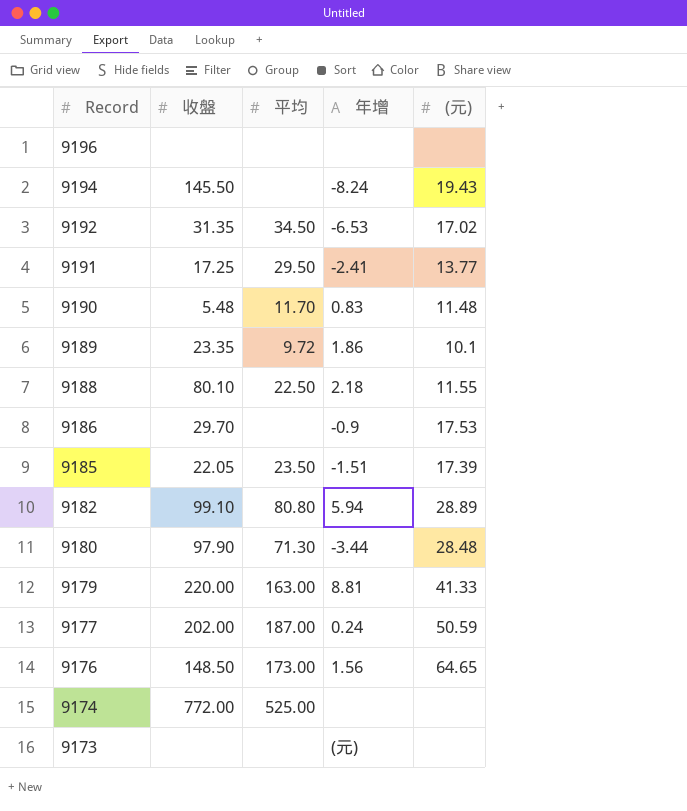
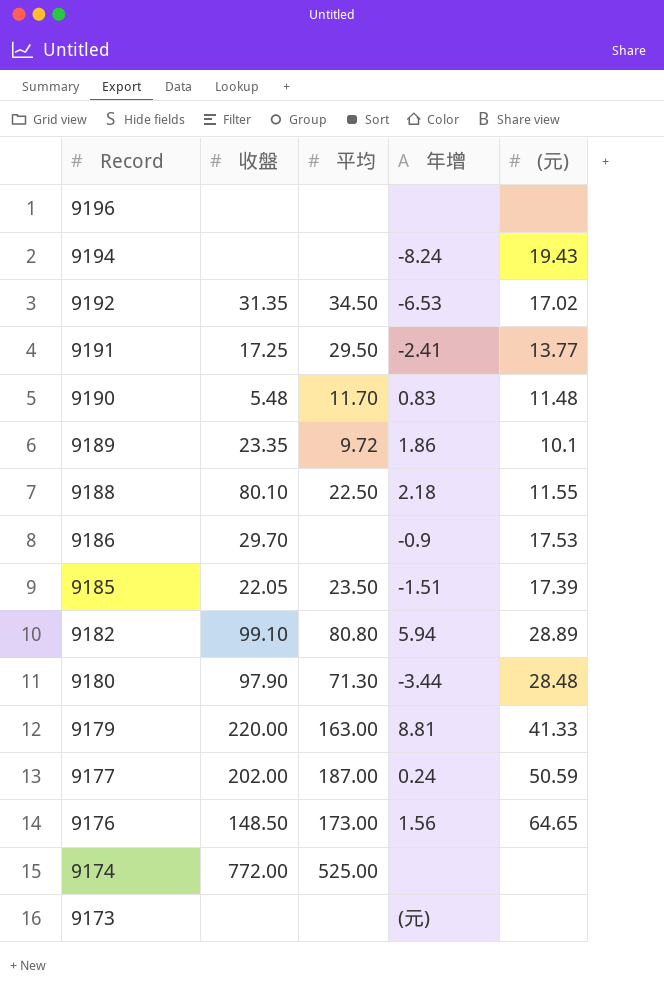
9194 | 收盤: 145.50 -> none

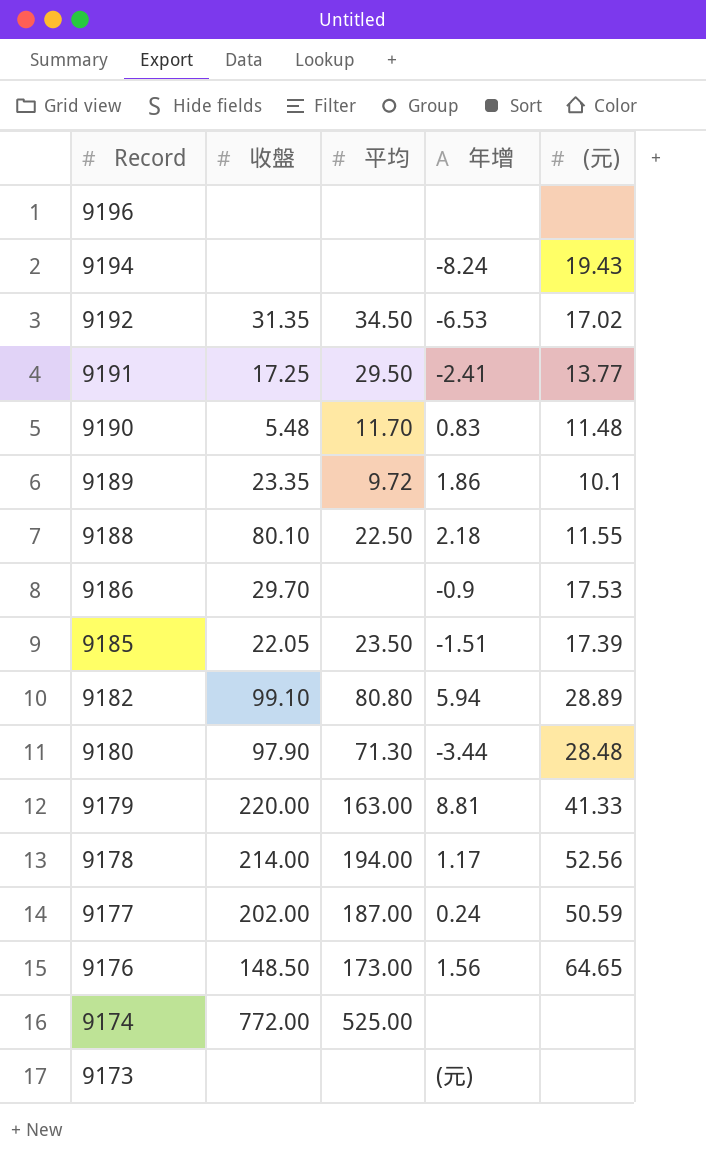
row 9178: none -> 214.00 | 194.00 | 1.17 | 52.56

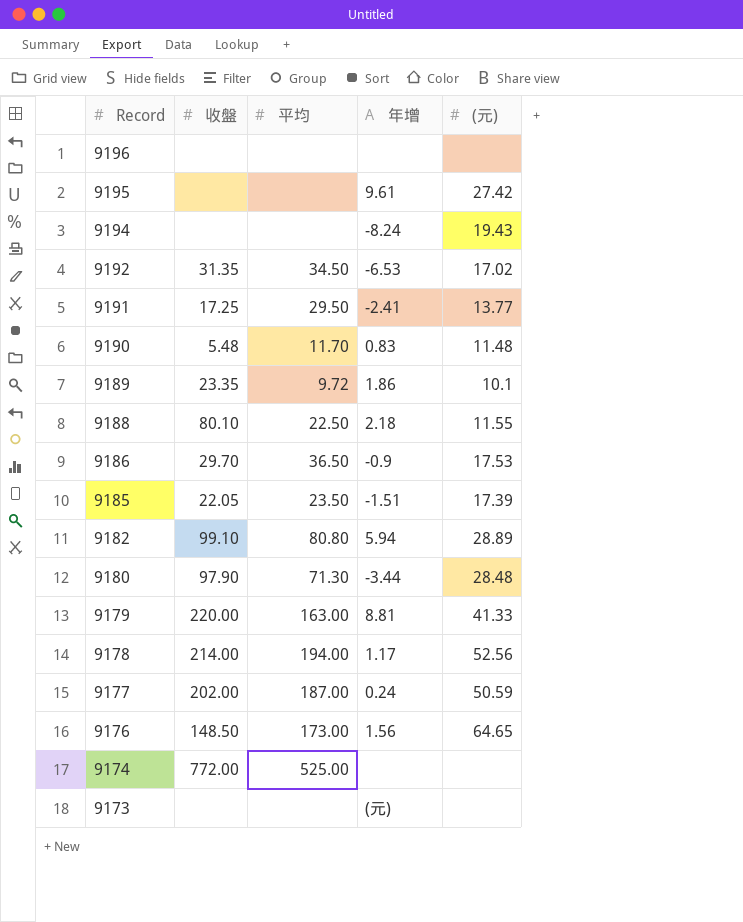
row 9195: none -> none | none | 9.61 | 27.42
9186 | 平均: none -> 36.50

